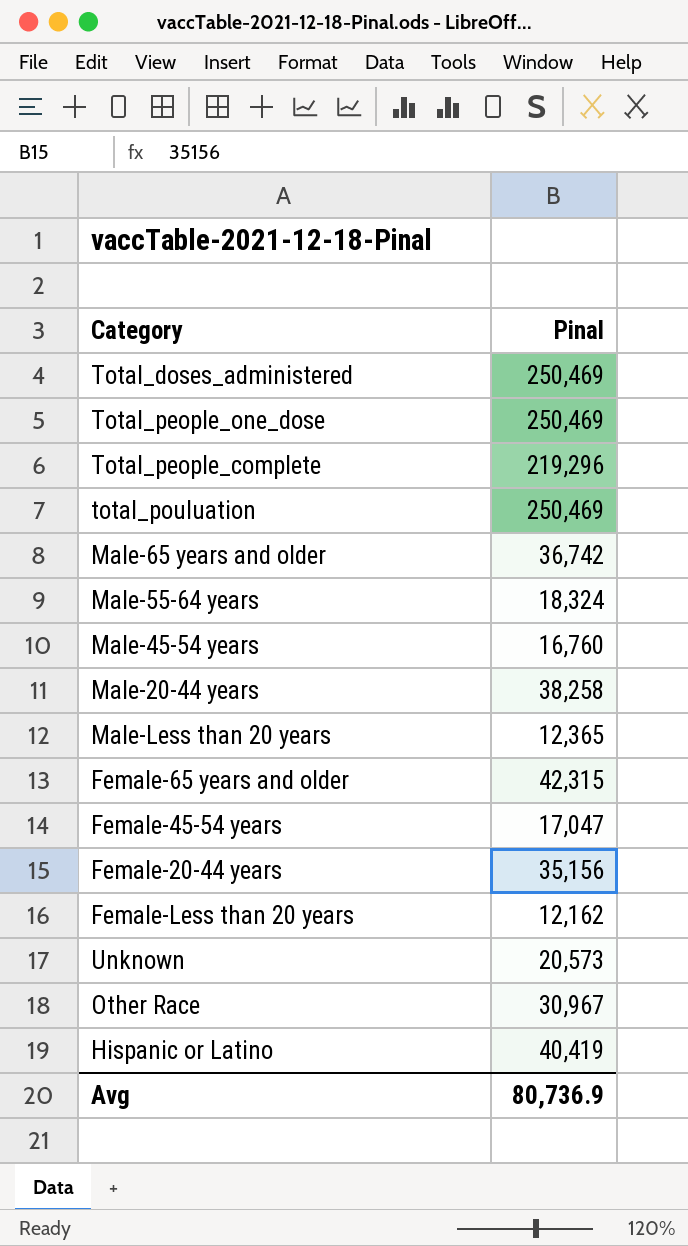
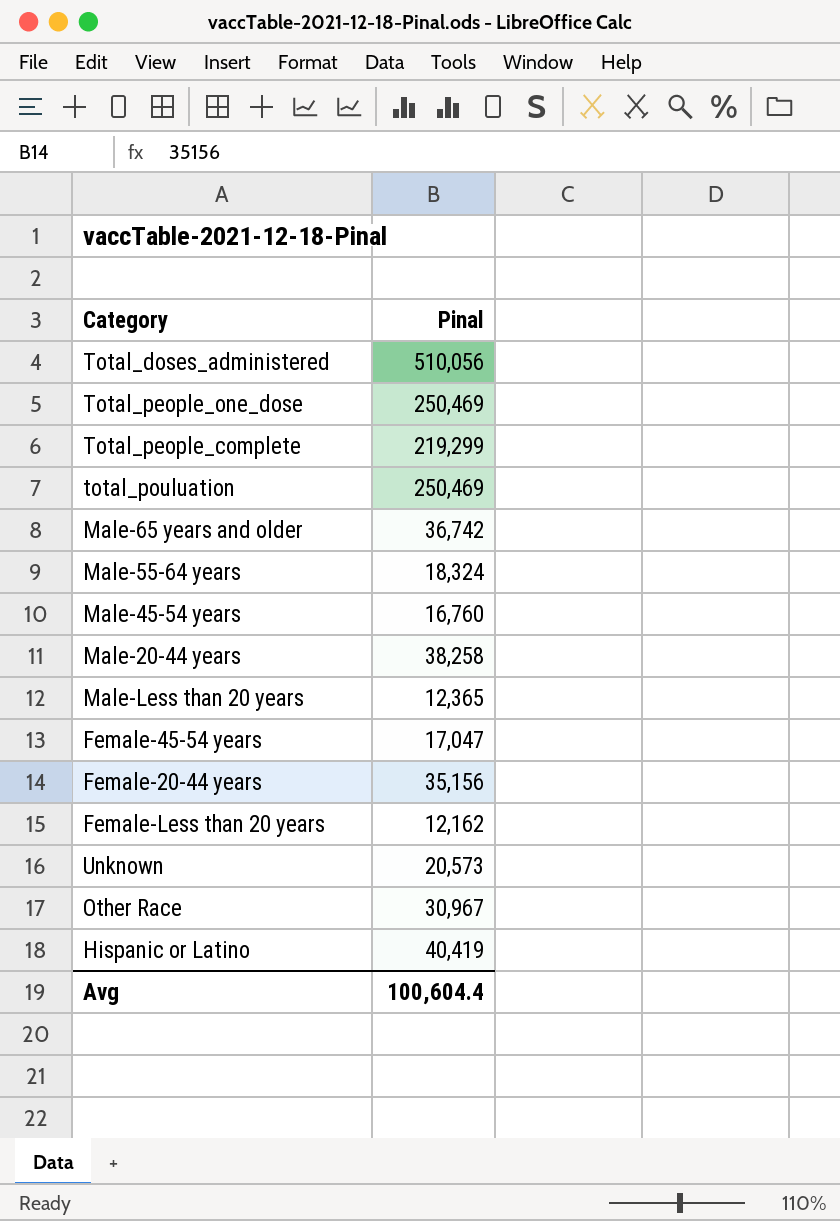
row Female-65 years and older: 42,315 -> none
Total_doses_administered | Pinal: 250,469 -> 510,056
Total_people_complete | Pinal: 219,296 -> 219,299
Avg | Pinal: 80,736.9 -> 100,604.4

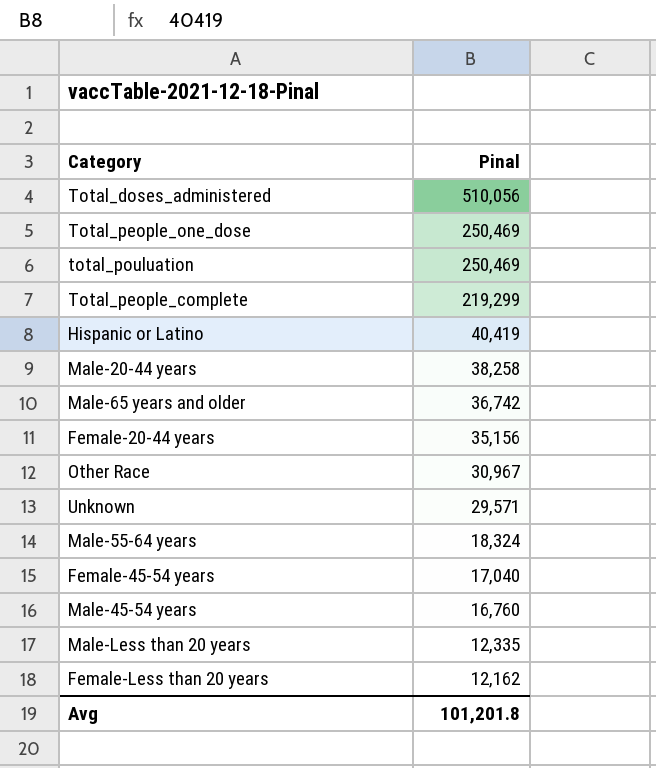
row order: none -> Pinal descending
Unknown | Pinal: 20,573 -> 29,571
Female-45-54 years | Pinal: 17,047 -> 17,040
Male-Less than 20 years | Pinal: 12,365 -> 12,335
Avg | Pinal: 100,604.4 -> 101,201.8

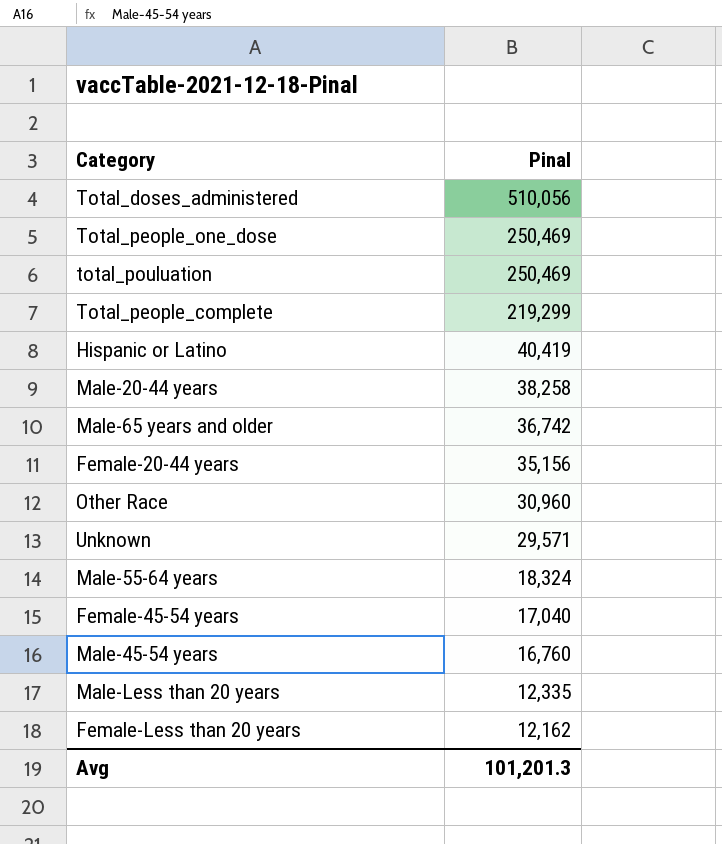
Other Race | Pinal: 30,967 -> 30,960
Avg | Pinal: 101,201.8 -> 101,201.3

